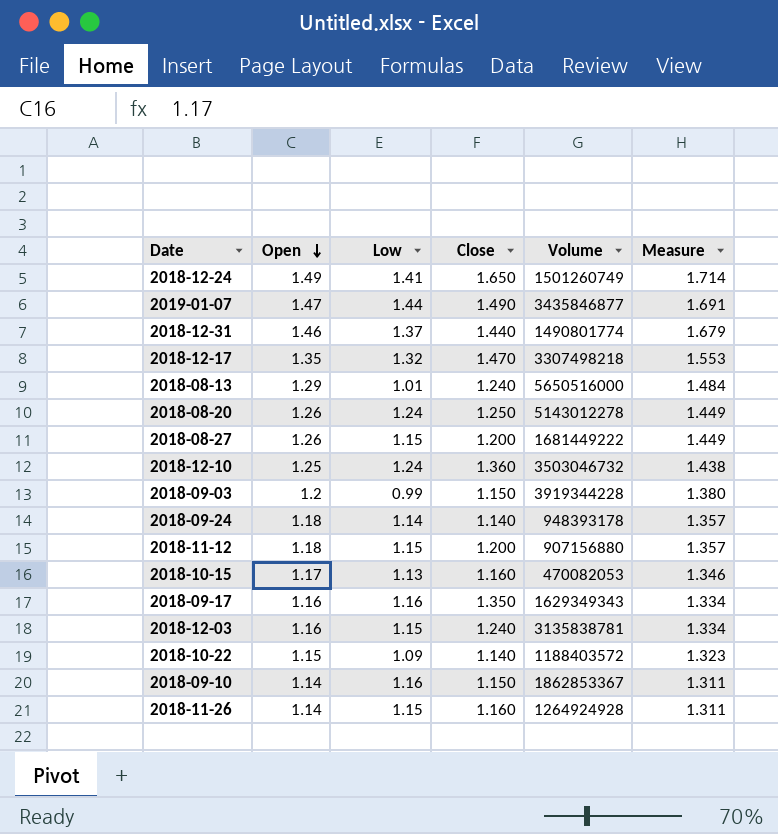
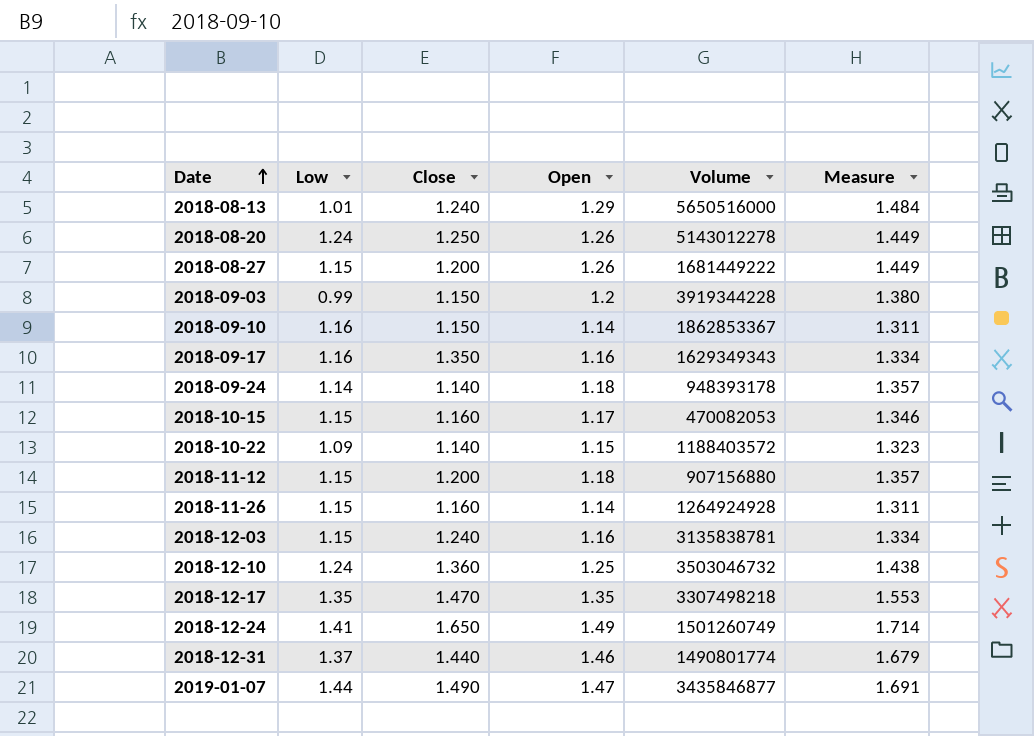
row order: Open descending -> Date ascending
column Open | position: 2 -> 4
2018-10-15 | Low: 1.13 -> 1.15
2018-12-17 | Low: 1.32 -> 1.35

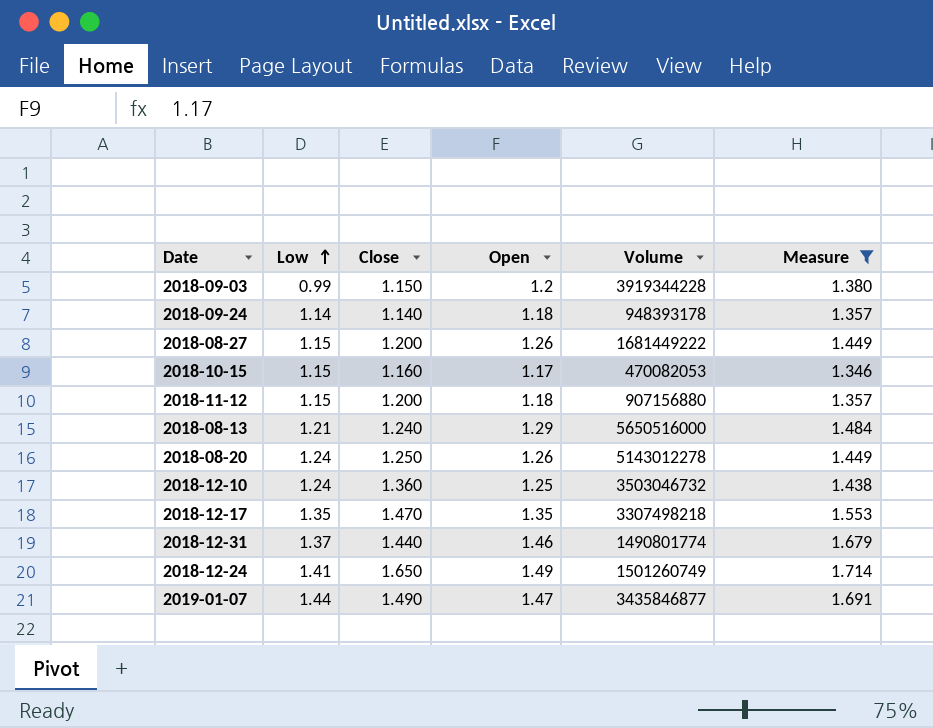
filter: none -> Measure >= 1.346
row order: Date ascending -> Low ascending
2018-08-13 | Low: 1.01 -> 1.21

